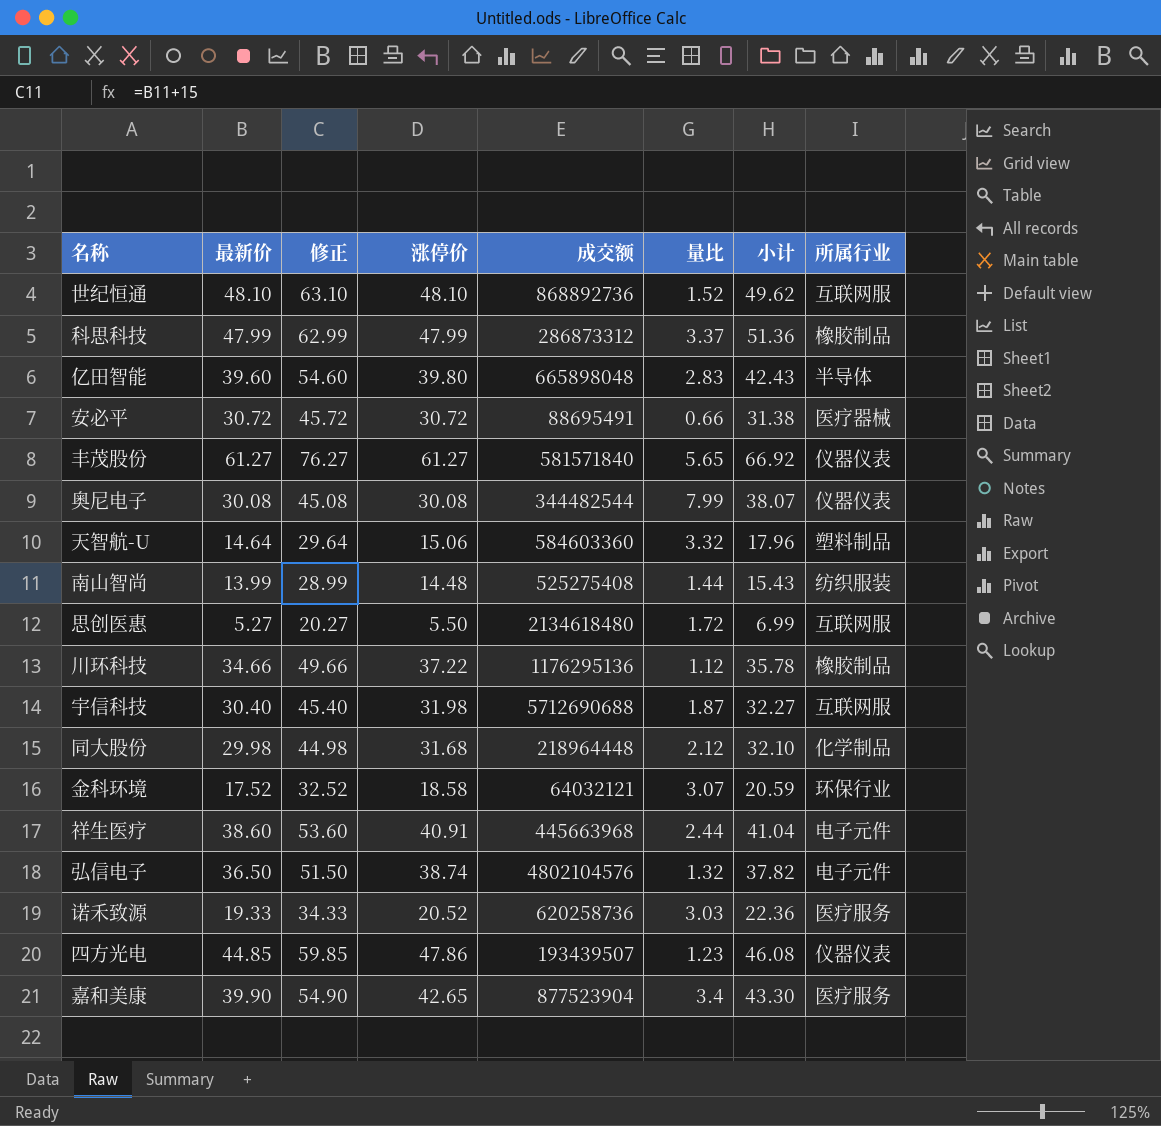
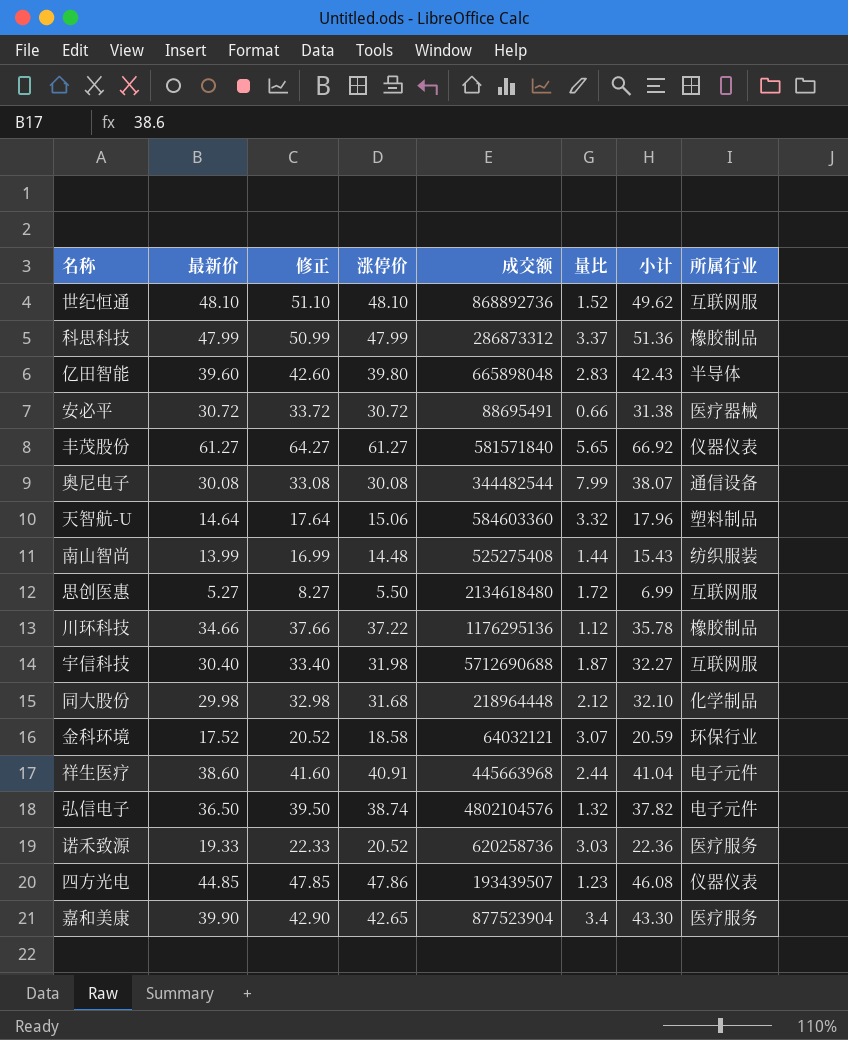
column 修正 | formula: [最新价] + 15 -> [最新价] + 3
奥尼电子 | 所属行业: 仪器仪表 -> 通信设备

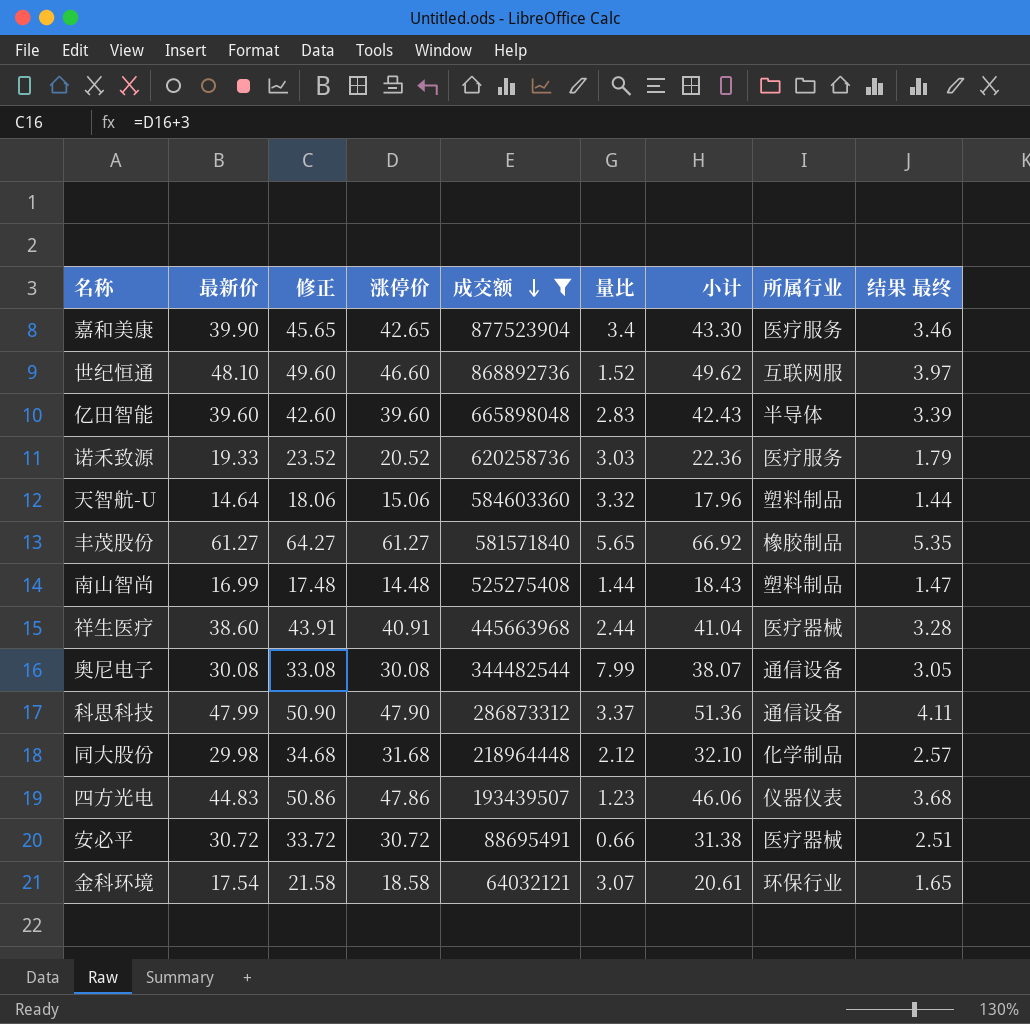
filter: none -> 成交额 <= 877523904
row order: none -> 成交额 descending
column 修正 | formula: [最新价] + 3 -> [涨停价] + 3
column 结果 最终 | formula: none -> [小计] * 0.08
世纪恒通 | 涨停价: 48.10 -> 46.60
亿田智能 | 涨停价: 39.80 -> 39.60
丰茂股份 | 所属行业: 仪器仪表 -> 橡胶制品
南山智尚 | 最新价: 13.99 -> 16.99
南山智尚 | 小计: 15.43 -> 18.43
南山智尚 | 所属行业: 纺织服装 -> 塑料制品
祥生医疗 | 所属行业: 电子元件 -> 医疗器械
科思科技 | 涨停价: 47.99 -> 47.90
科思科技 | 所属行业: 橡胶制品 -> 通信设备
四方光电 | 最新价: 44.85 -> 44.83
四方光电 | 小计: 46.08 -> 46.06
金科环境 | 最新价: 17.52 -> 17.54
金科环境 | 小计: 20.59 -> 20.61

